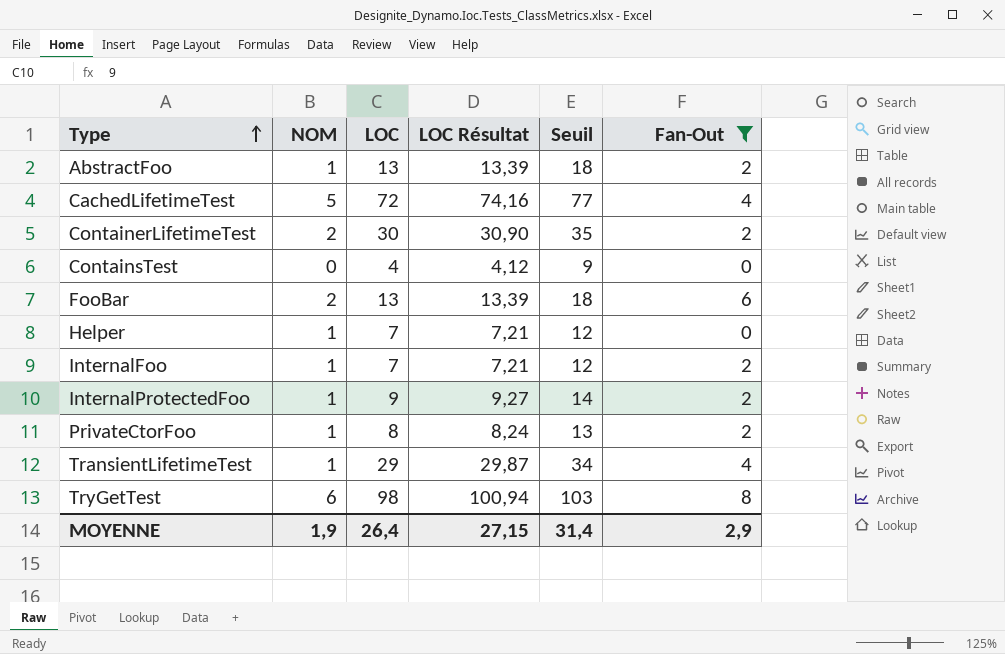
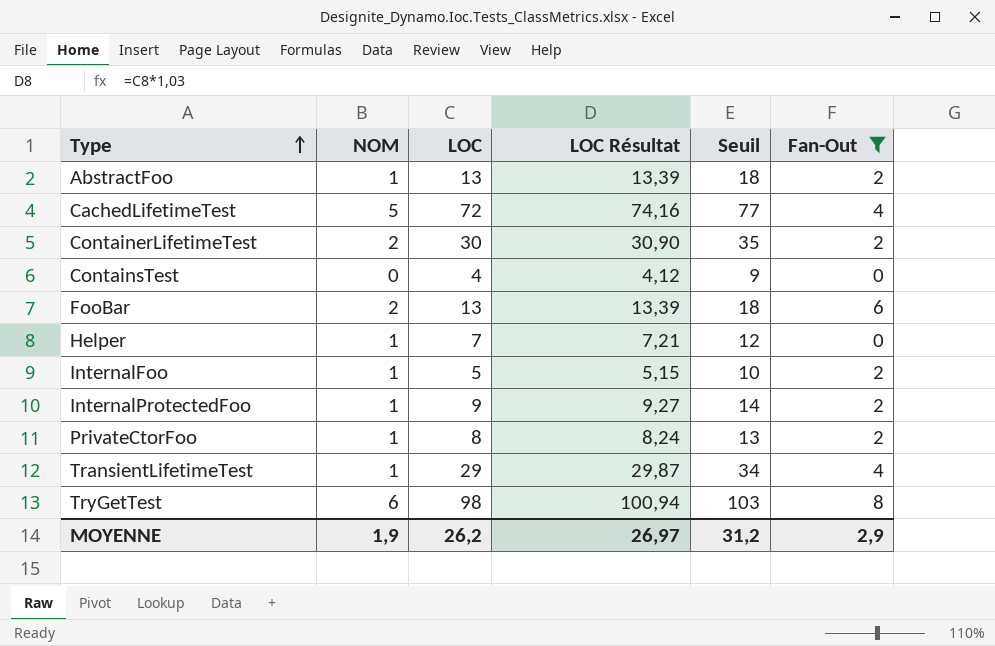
InternalFoo | LOC: 7 -> 5
InternalFoo | LOC Résultat: 7,21 -> 5,15
InternalFoo | Seuil: 12 -> 10
MOYENNE | LOC: 26,4 -> 26,2
MOYENNE | LOC Résultat: 27,15 -> 26,97
MOYENNE | Seuil: 31,4 -> 31,2

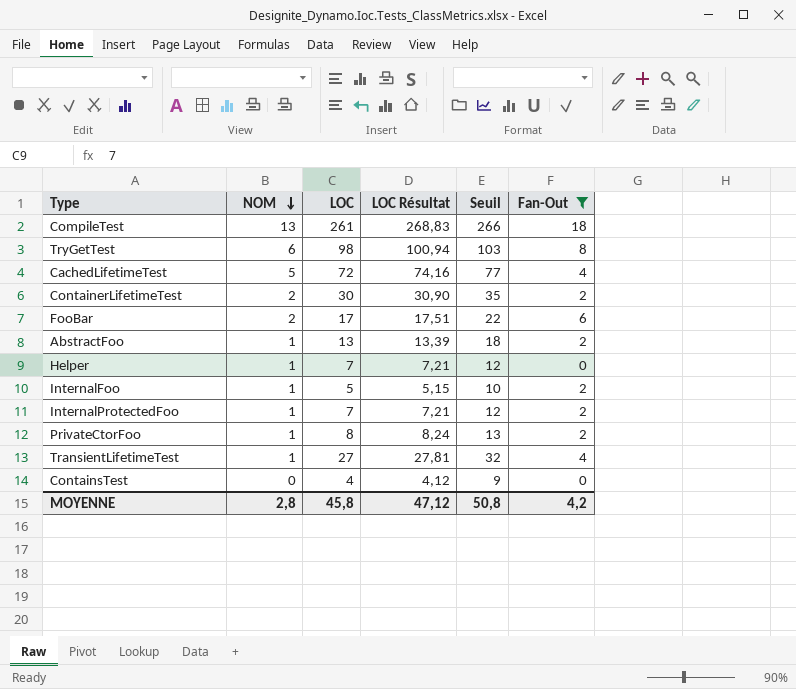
row order: Type ascending -> NOM descending
row CompileTest: none -> 13 | 261 | 268,83 | 266 | 18
FooBar | LOC: 13 -> 17
FooBar | LOC Résultat: 13,39 -> 17,51
FooBar | Seuil: 18 -> 22
InternalProtectedFoo | LOC: 9 -> 7
InternalProtectedFoo | LOC Résultat: 9,27 -> 7,21
InternalProtectedFoo | Seuil: 14 -> 12
TransientLifetimeTest | LOC: 29 -> 27
TransientLifetimeTest | LOC Résultat: 29,87 -> 27,81
TransientLifetimeTest | Seuil: 34 -> 32
MOYENNE | NOM: 1,9 -> 2,8
MOYENNE | LOC: 26,2 -> 45,8
MOYENNE | LOC Résultat: 26,97 -> 47,12
MOYENNE | Seuil: 31,2 -> 50,8
MOYENNE | Fan-Out: 2,9 -> 4,2

